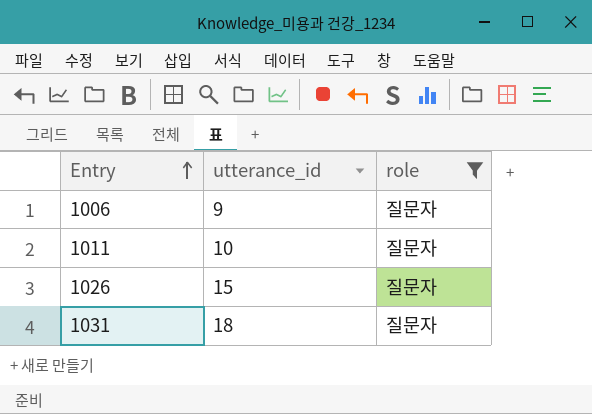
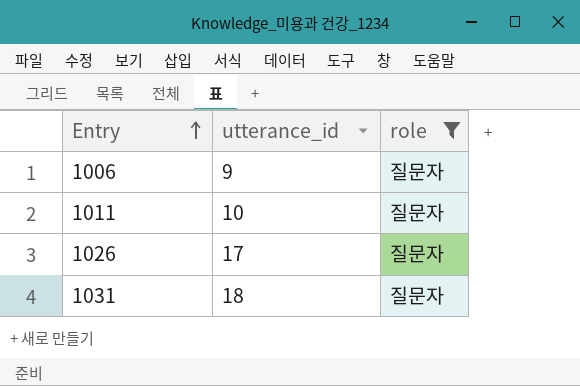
1026 | utterance_id: 15 -> 17

